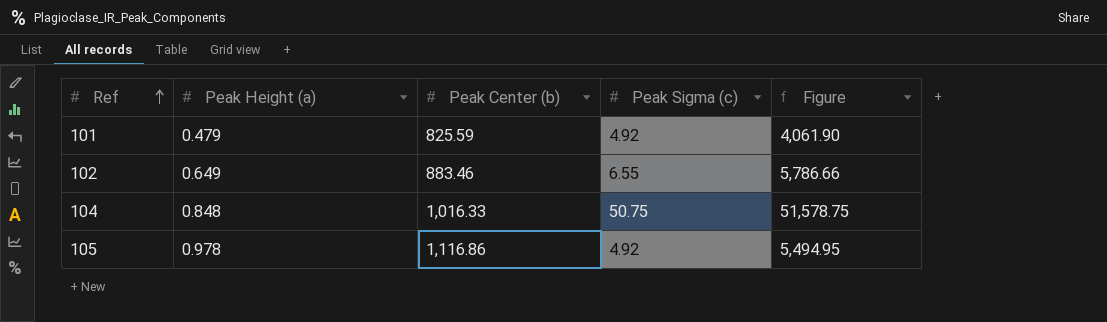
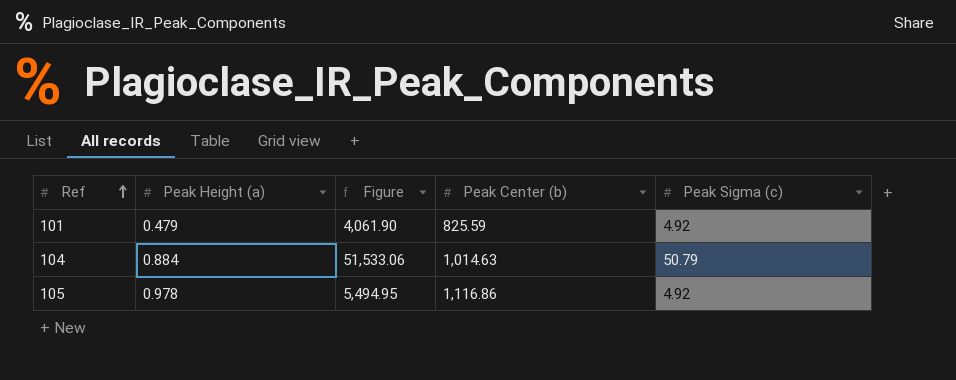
column Figure | position: 5 -> 3
row 102: 0.649 | 883.46 | 6.55 | 5,786.66 -> none
104 | Peak Height (a): 0.848 -> 0.884
104 | Figure: 51,578.75 -> 51,533.06
104 | Peak Center (b): 1,016.33 -> 1,014.63
104 | Peak Sigma (c): 50.75 -> 50.79

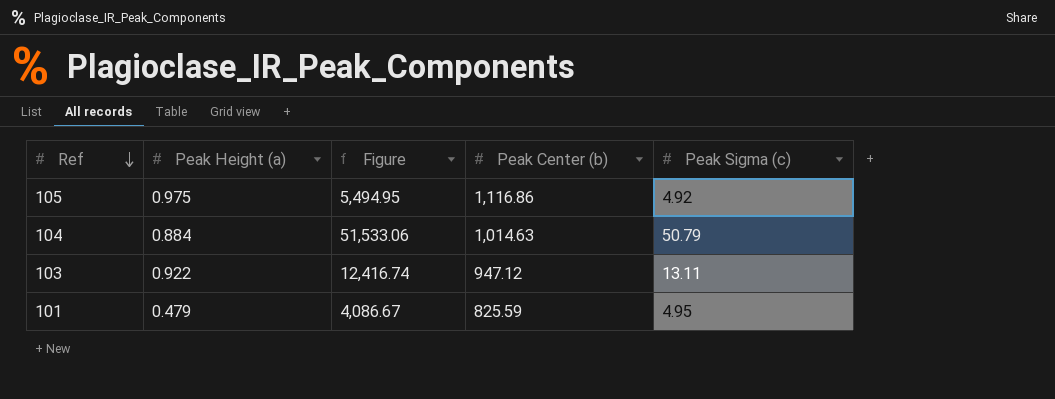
row order: Ref ascending -> Ref descending
105 | Peak Height (a): 0.978 -> 0.975
row 103: none -> 0.922 | 12,416.74 | 947.12 | 13.11
101 | Figure: 4,061.90 -> 4,086.67
101 | Peak Sigma (c): 4.92 -> 4.95

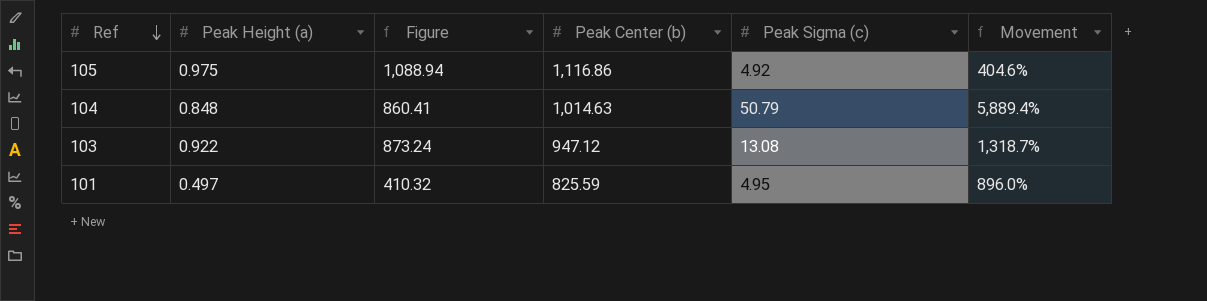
column Figure | formula: [Peak Center (b)] * [Peak Sigma (c)] -> [Peak Height (a)] * [Peak Center (b)]
column Movement | formula: none -> ([Peak Sigma (c)] - [Peak Height (a)]) / [Peak Height (a)]
104 | Peak Height (a): 0.884 -> 0.848
103 | Peak Sigma (c): 13.11 -> 13.08
101 | Peak Height (a): 0.479 -> 0.497

